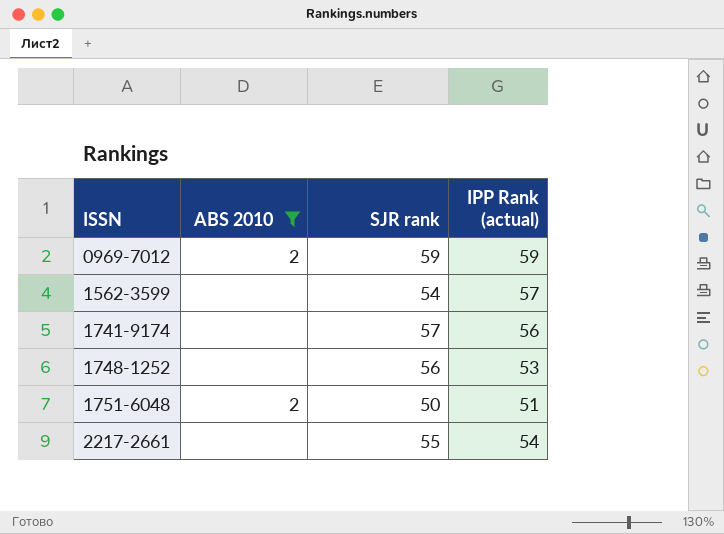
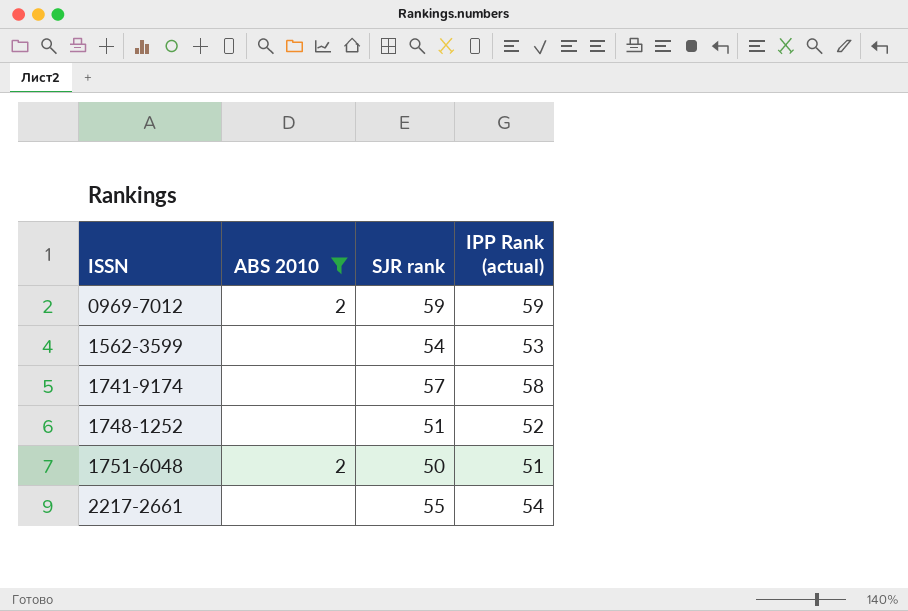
1562-3599 | IPP Rank (actual): 57 -> 53
1741-9174 | IPP Rank (actual): 56 -> 58
1748-1252 | SJR rank: 56 -> 51
1748-1252 | IPP Rank (actual): 53 -> 52

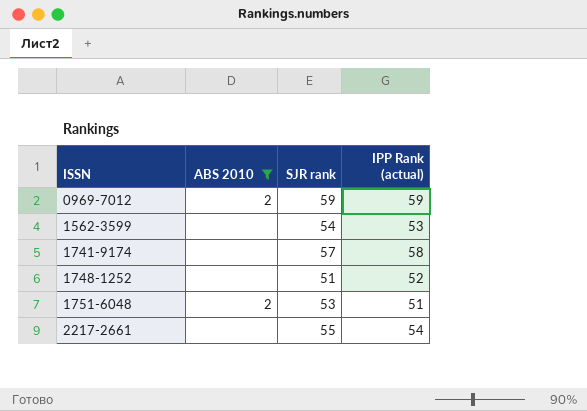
1751-6048 | SJR rank: 50 -> 53

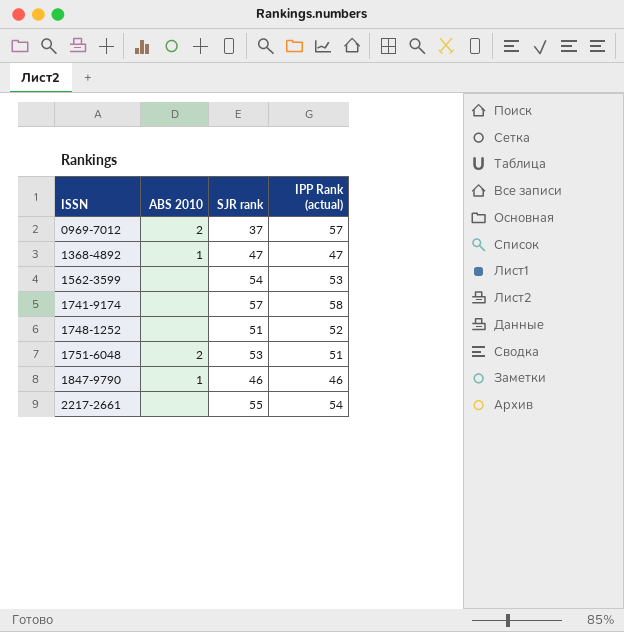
filter: ABS 2010 != 1 -> none
0969-7012 | SJR rank: 59 -> 37
0969-7012 | IPP Rank (actual): 59 -> 57

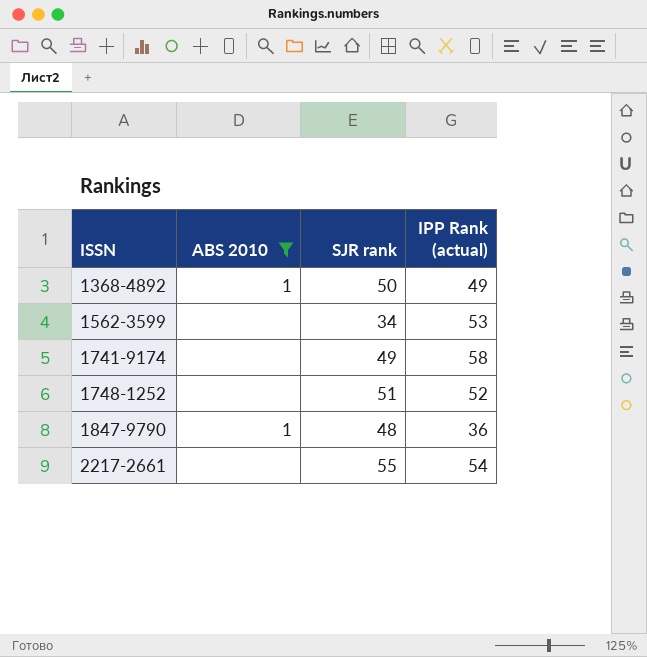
filter: none -> ABS 2010 != 2
1368-4892 | SJR rank: 47 -> 50
1368-4892 | IPP Rank (actual): 47 -> 49
1562-3599 | SJR rank: 54 -> 34
1741-9174 | SJR rank: 57 -> 49
1847-9790 | SJR rank: 46 -> 48
1847-9790 | IPP Rank (actual): 46 -> 36

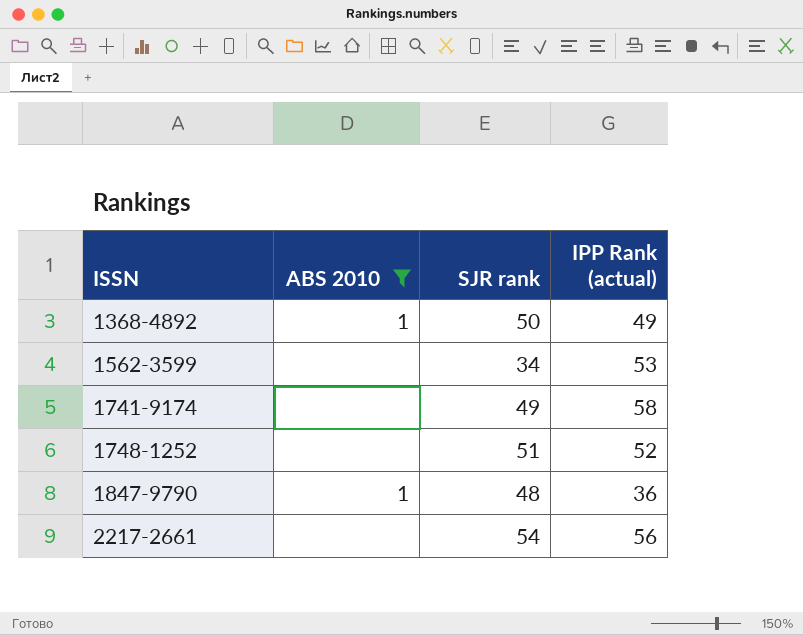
2217-2661 | SJR rank: 55 -> 54
2217-2661 | IPP Rank (actual): 54 -> 56

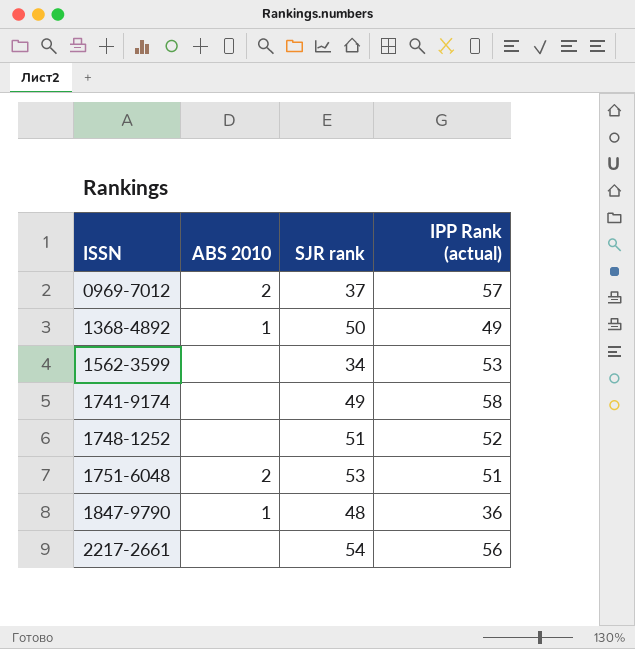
filter: ABS 2010 != 2 -> none

